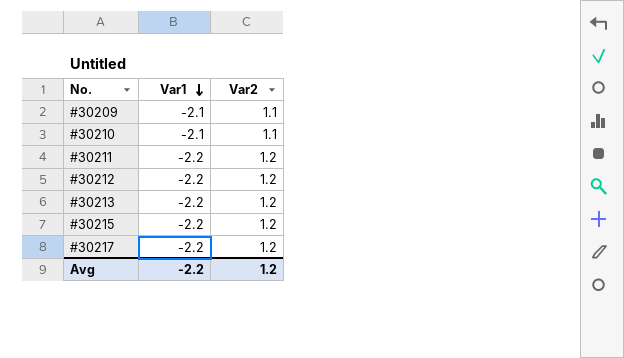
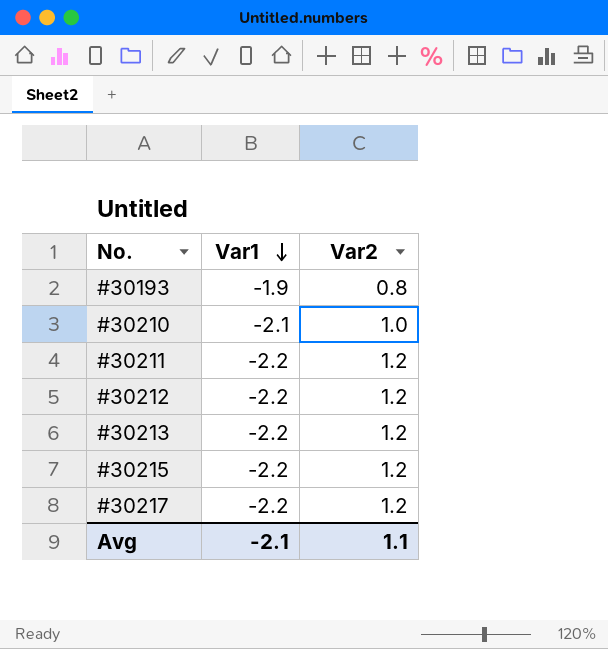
row #30209: -2.1 | 1.1 -> none
row #30193: none -> -1.9 | 0.8
#30210 | Var2: 1.1 -> 1.0
Avg | Var1: -2.2 -> -2.1
Avg | Var2: 1.2 -> 1.1

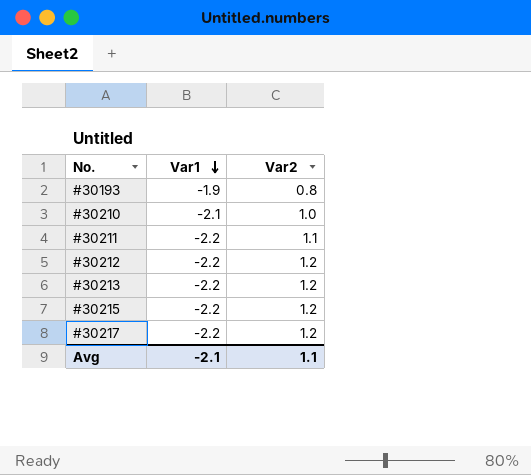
#30211 | Var2: 1.2 -> 1.1

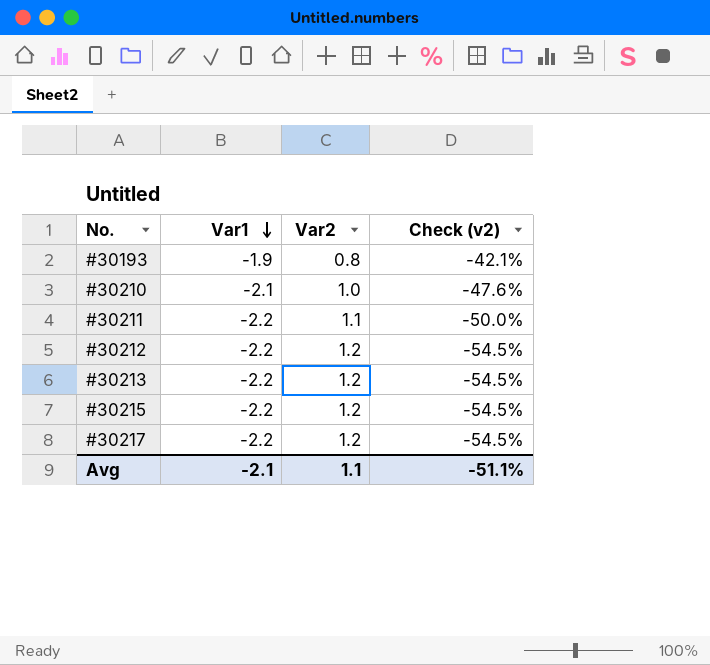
column Check (v2) | formula: none -> [Var2] / [Var1]

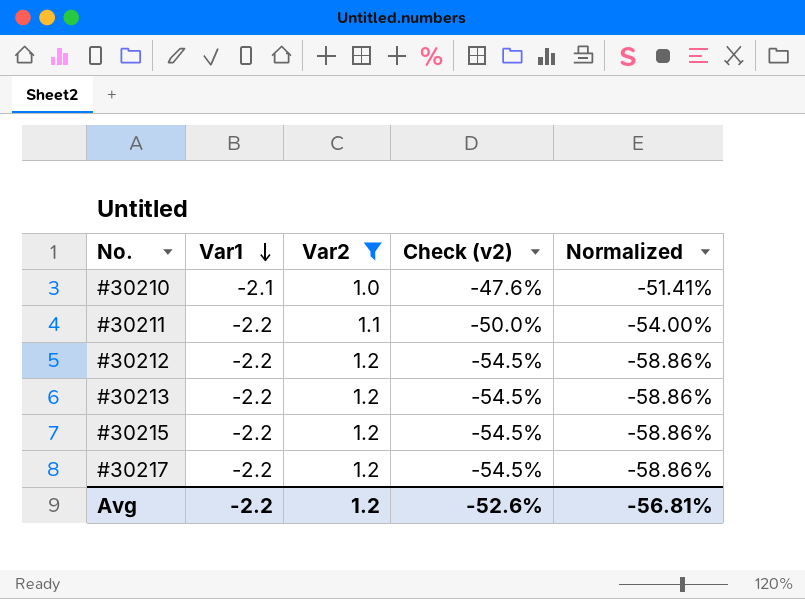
filter: none -> Var2 != 0.8
column Normalized | formula: none -> [Check (v2)] * 1.08
Avg | Var1: -2.1 -> -2.2
Avg | Var2: 1.1 -> 1.2
Avg | Check (v2): -51.1% -> -52.6%

